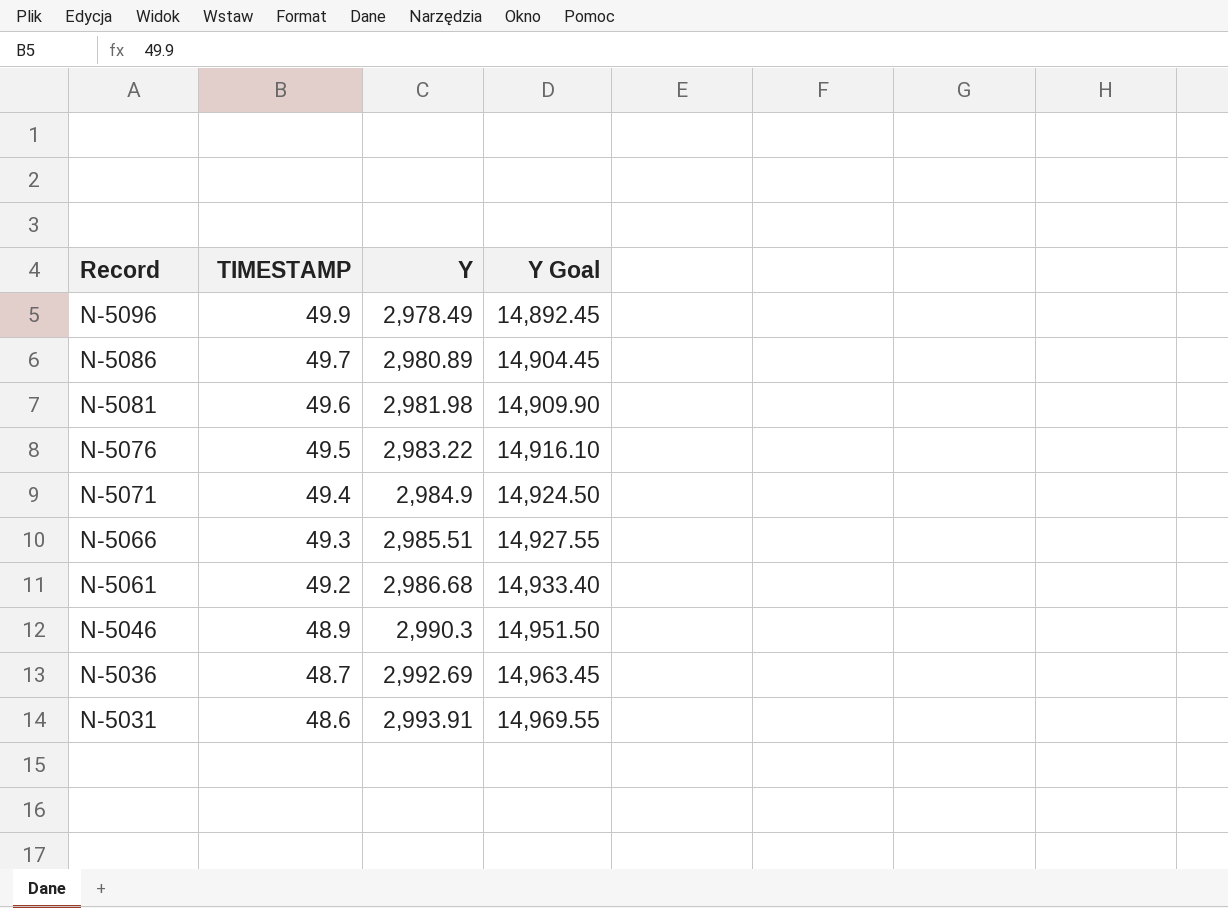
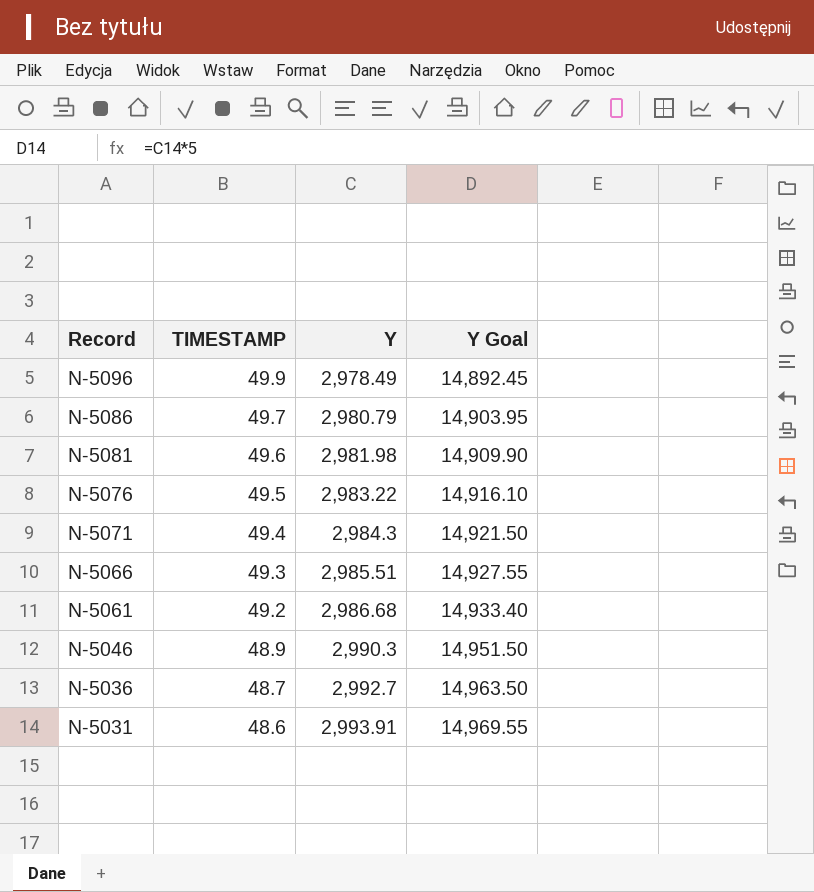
N-5086 | Y: 2,980.89 -> 2,980.79
N-5086 | Y Goal: 14,904.45 -> 14,903.95
N-5071 | Y: 2,984.9 -> 2,984.3
N-5071 | Y Goal: 14,924.50 -> 14,921.50
N-5036 | Y: 2,992.69 -> 2,992.7
N-5036 | Y Goal: 14,963.45 -> 14,963.50

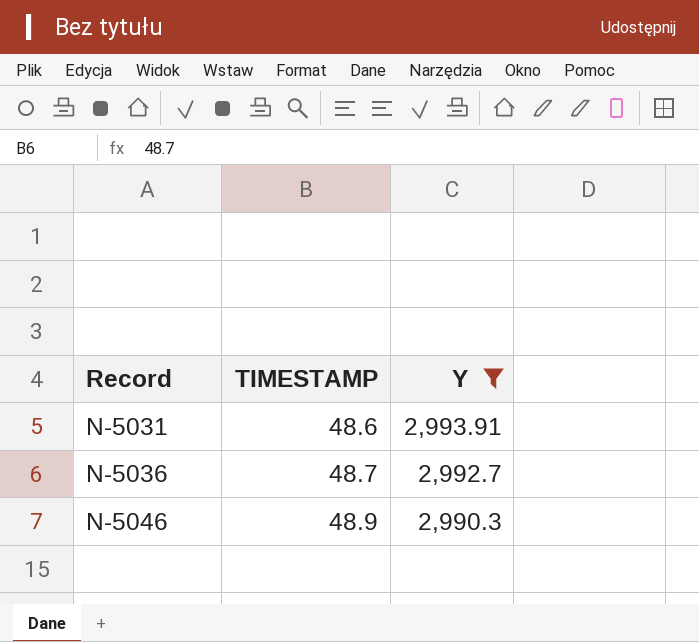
filter: none -> Y >= 2,990.3
row order: Record descending -> Record ascending
column Y Goal | formula: [Y] * 5 -> none

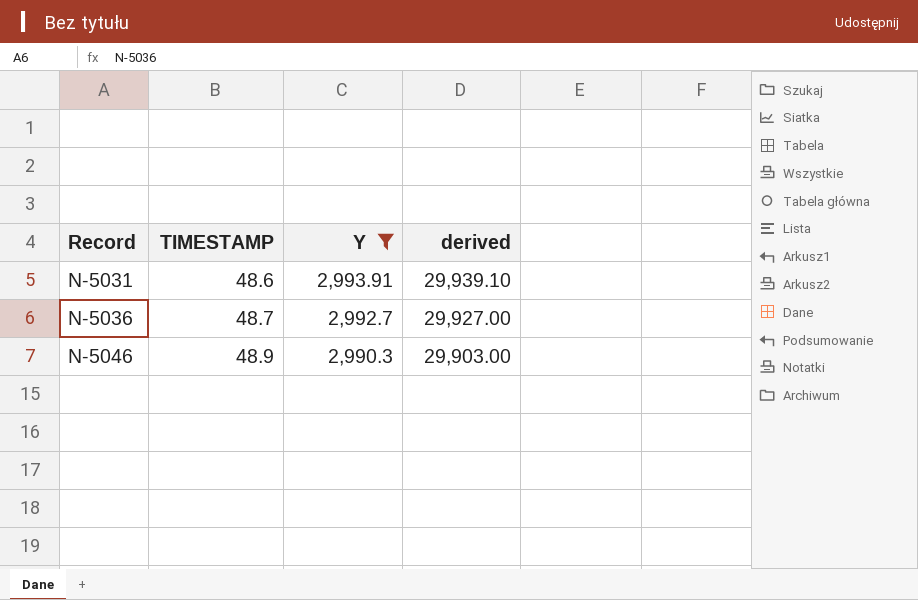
column derived | formula: none -> [Y] * 10

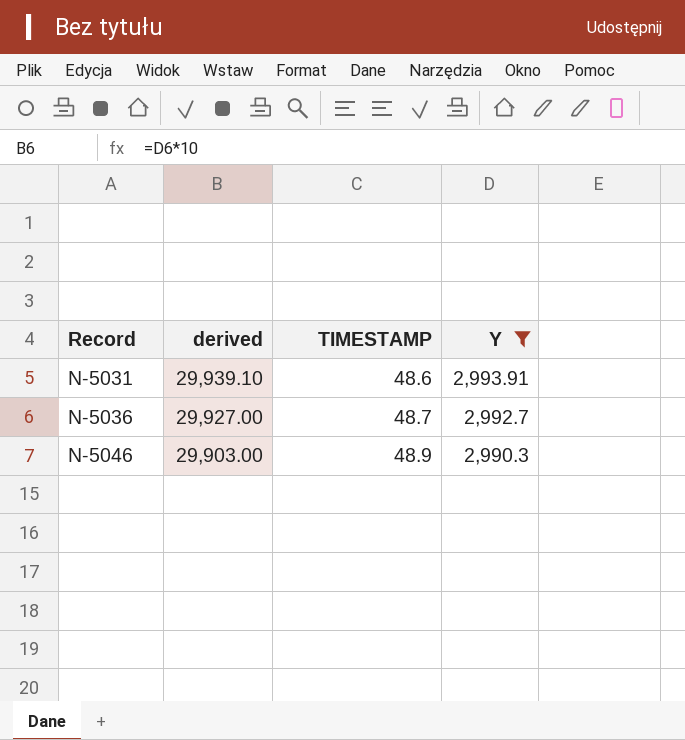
column derived | position: 4 -> 2

